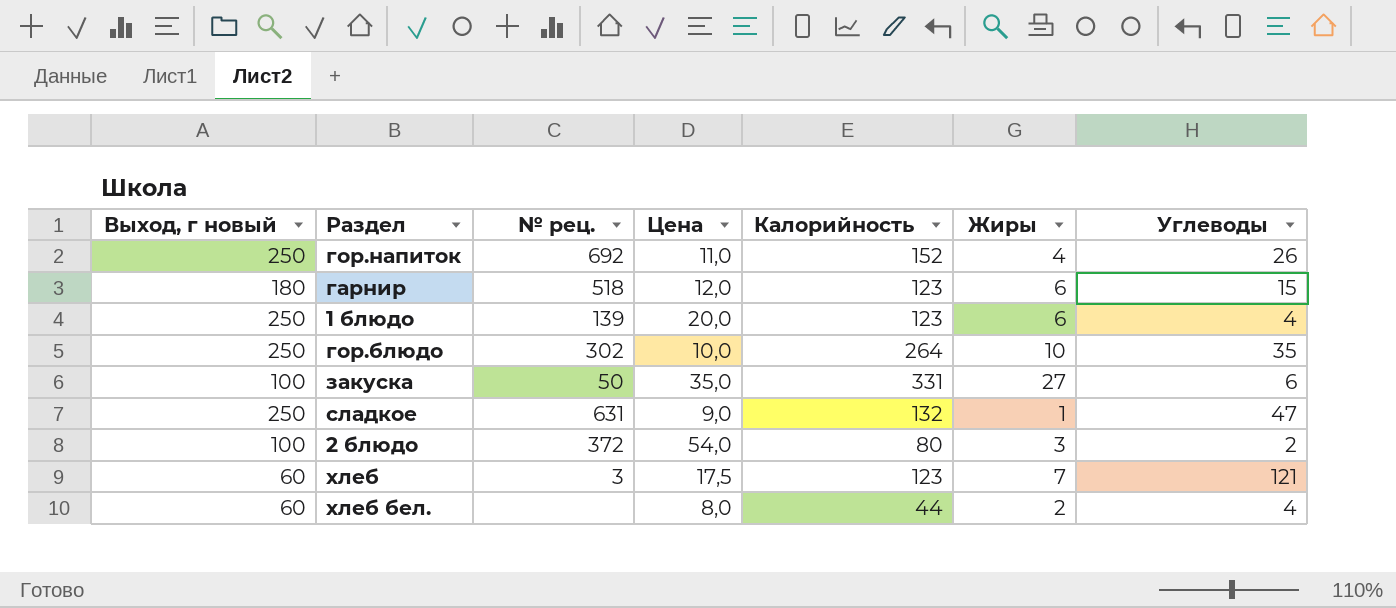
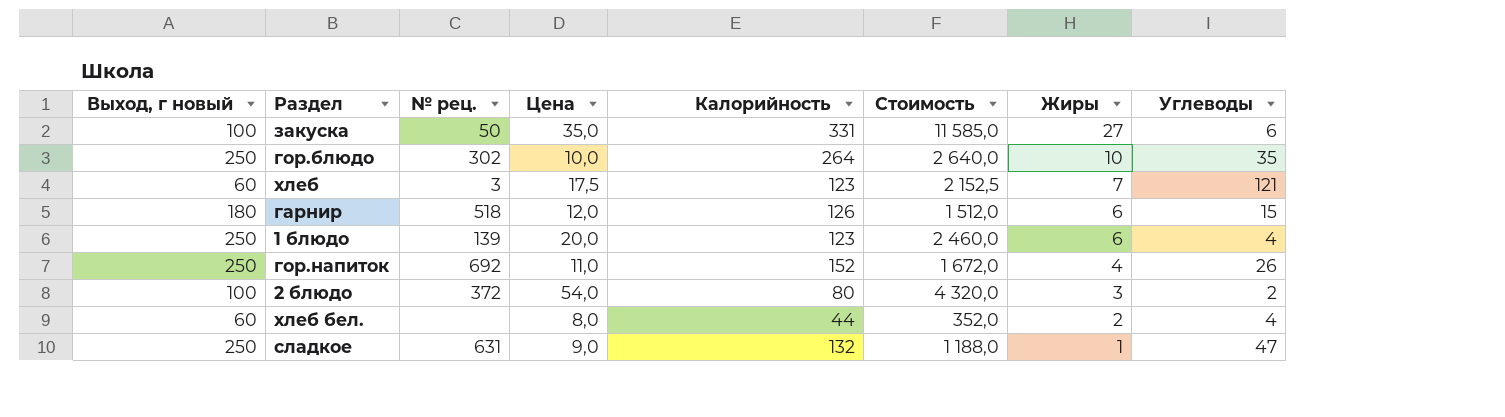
row order: none -> Жиры descending
column Стоимость | formula: none -> [Цена] * [Калорийность]
гарнир | Калорийность: 123 -> 126

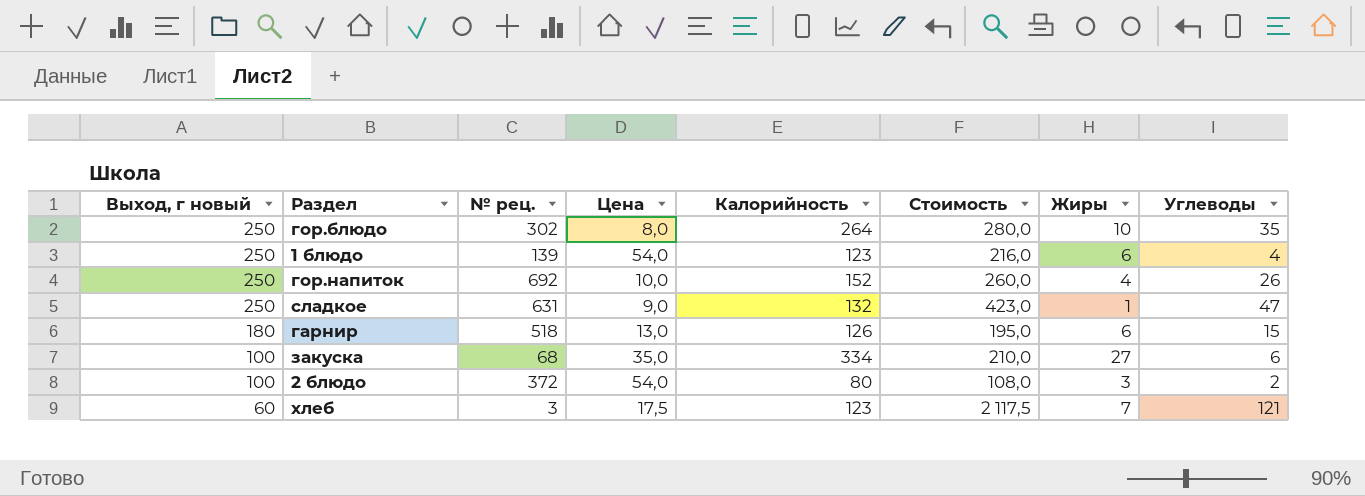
row order: Жиры descending -> Выход, г новый descending
column Стоимость | formula: [Цена] * [Калорийность] -> [Цена] * [Углеводы]
row хлеб бел.: 60 | none | 8,0 | 44 | 352,0 | 2 | 4 -> none
гор.блюдо | Цена: 10,0 -> 8,0
1 блюдо | Цена: 20,0 -> 54,0
гор.напиток | Цена: 11,0 -> 10,0
гарнир | Цена: 12,0 -> 13,0
закуска | № рец.: 50 -> 68
закуска | Калорийность: 331 -> 334

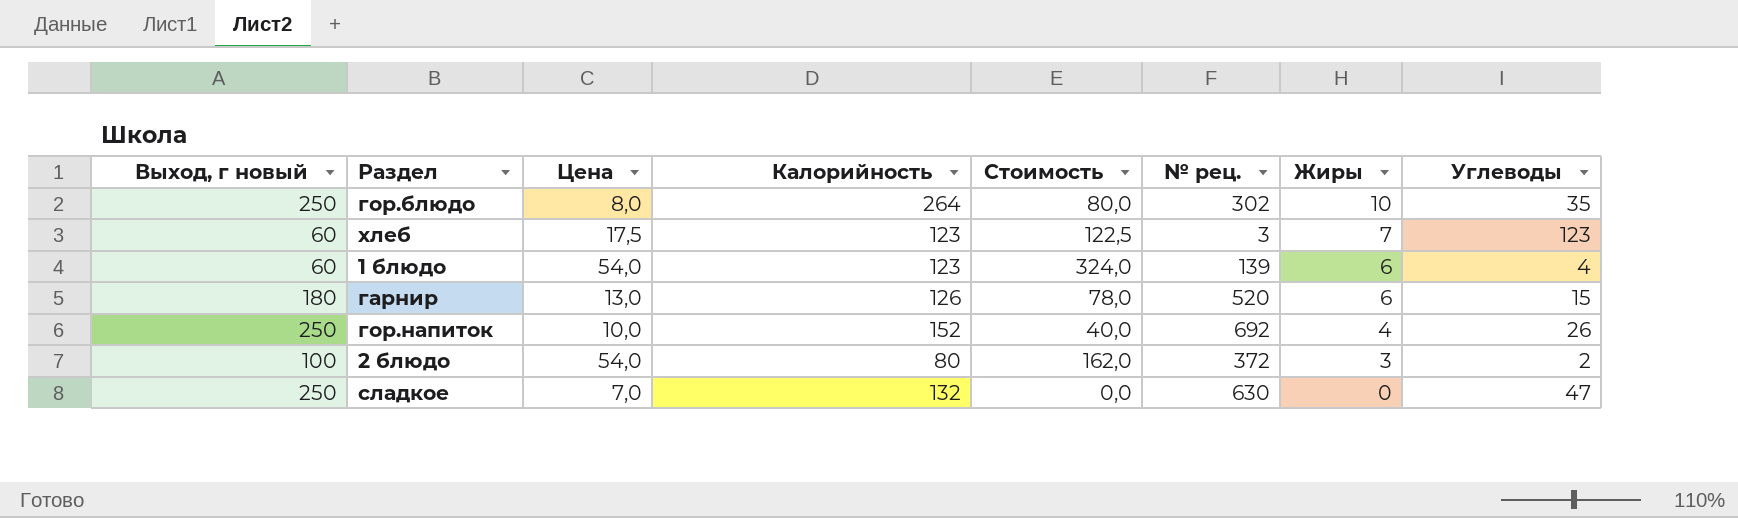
row order: Выход, г новый descending -> Жиры descending
column Стоимость | formula: [Цена] * [Углеводы] -> [Цена] * [Жиры]
column № рец. | position: 3 -> 6
row закуска: 100 | 68 | 35,0 | 334 | 210,0 | 27 | 6 -> none
хлеб | Углеводы: 121 -> 123
1 блюдо | Выход, г новый: 250 -> 60
гарнир | № рец.: 518 -> 520
сладкое | Цена: 9,0 -> 7,0
сладкое | № рец.: 631 -> 630
сладкое | Жиры: 1 -> 0

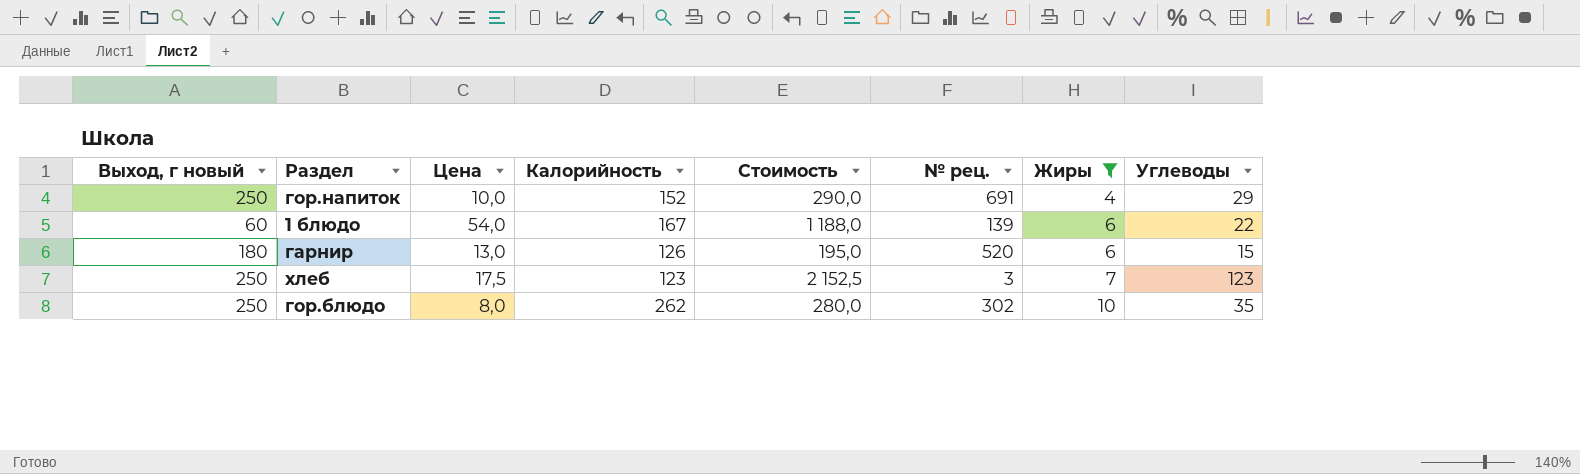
filter: none -> Жиры >= 4
row order: Жиры descending -> Жиры ascending
column Стоимость | formula: [Цена] * [Жиры] -> [Цена] * [Углеводы]
гор.напиток | № рец.: 692 -> 691
гор.напиток | Углеводы: 26 -> 29
1 блюдо | Калорийность: 123 -> 167
1 блюдо | Углеводы: 4 -> 22
хлеб | Выход, г новый: 60 -> 250
гор.блюдо | Калорийность: 264 -> 262

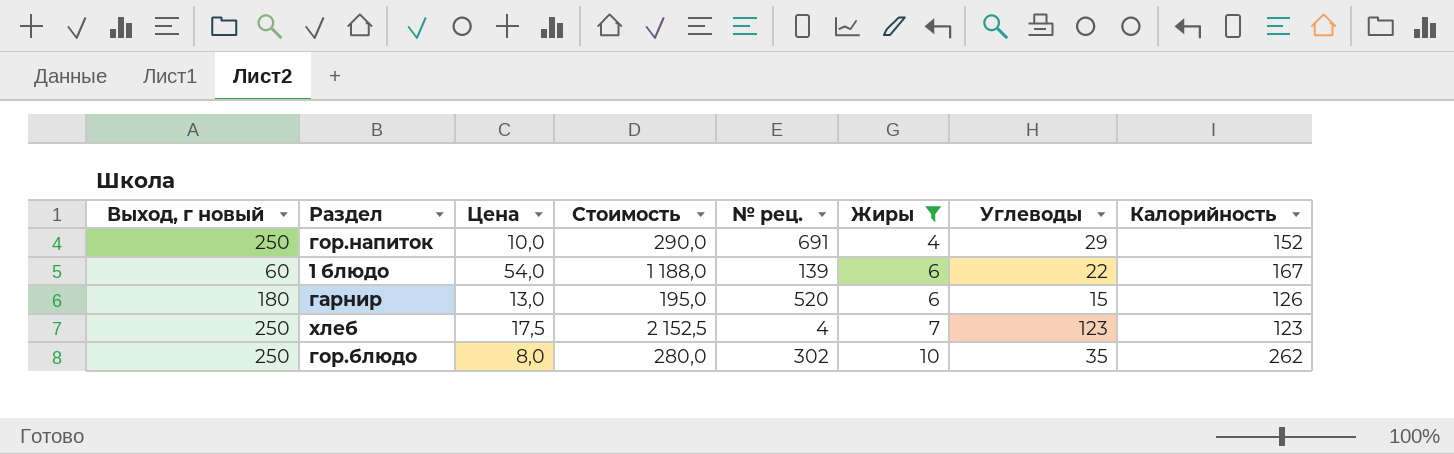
column Калорийность | position: 4 -> 8
хлеб | № рец.: 3 -> 4

